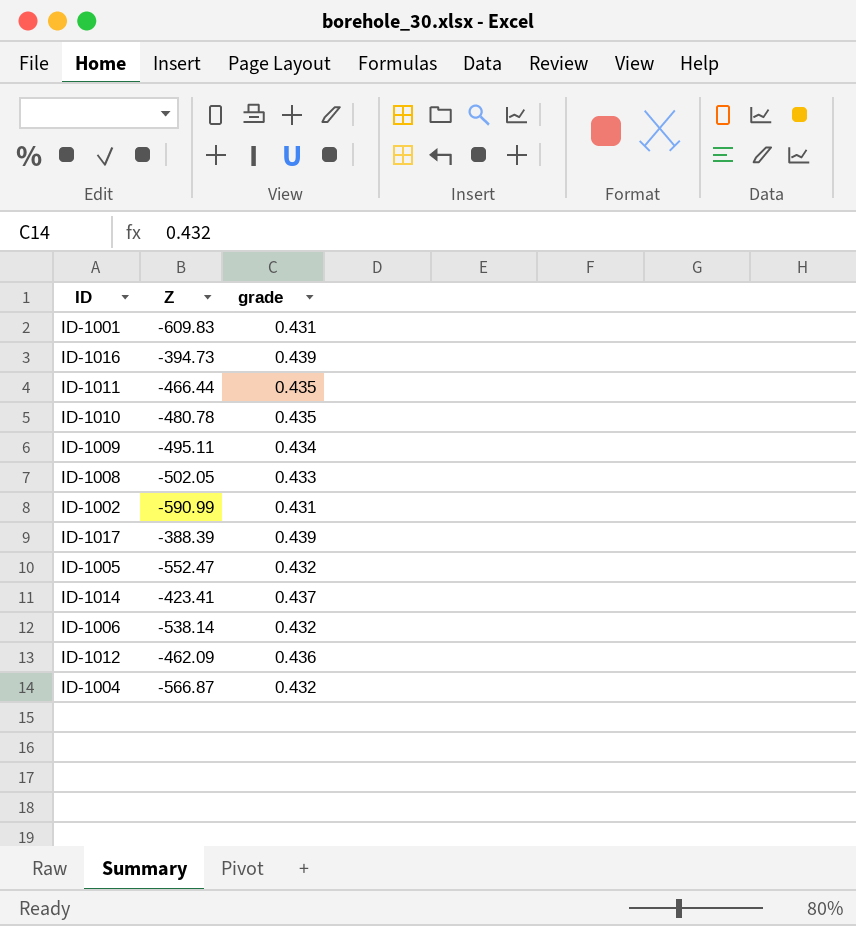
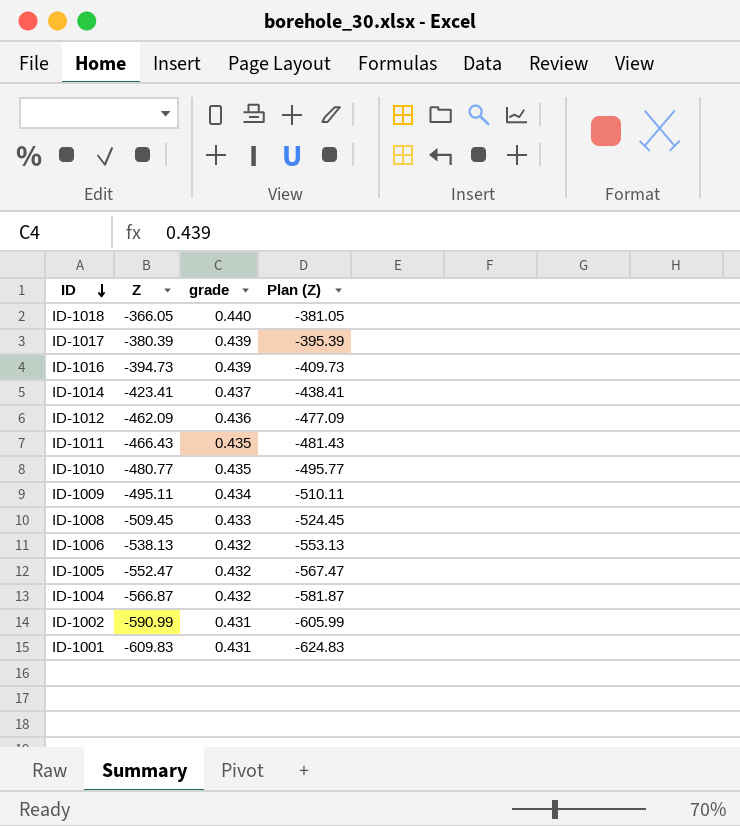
row order: none -> ID descending
column Plan (Z) | formula: none -> [Z] - 15
row ID-1018: none -> -366.05 | 0.440 | -381.05
ID-1017 | Z: -388.39 -> -380.39
ID-1011 | Z: -466.44 -> -466.43
ID-1010 | Z: -480.78 -> -480.77
ID-1008 | Z: -502.05 -> -509.45
ID-1006 | Z: -538.14 -> -538.13

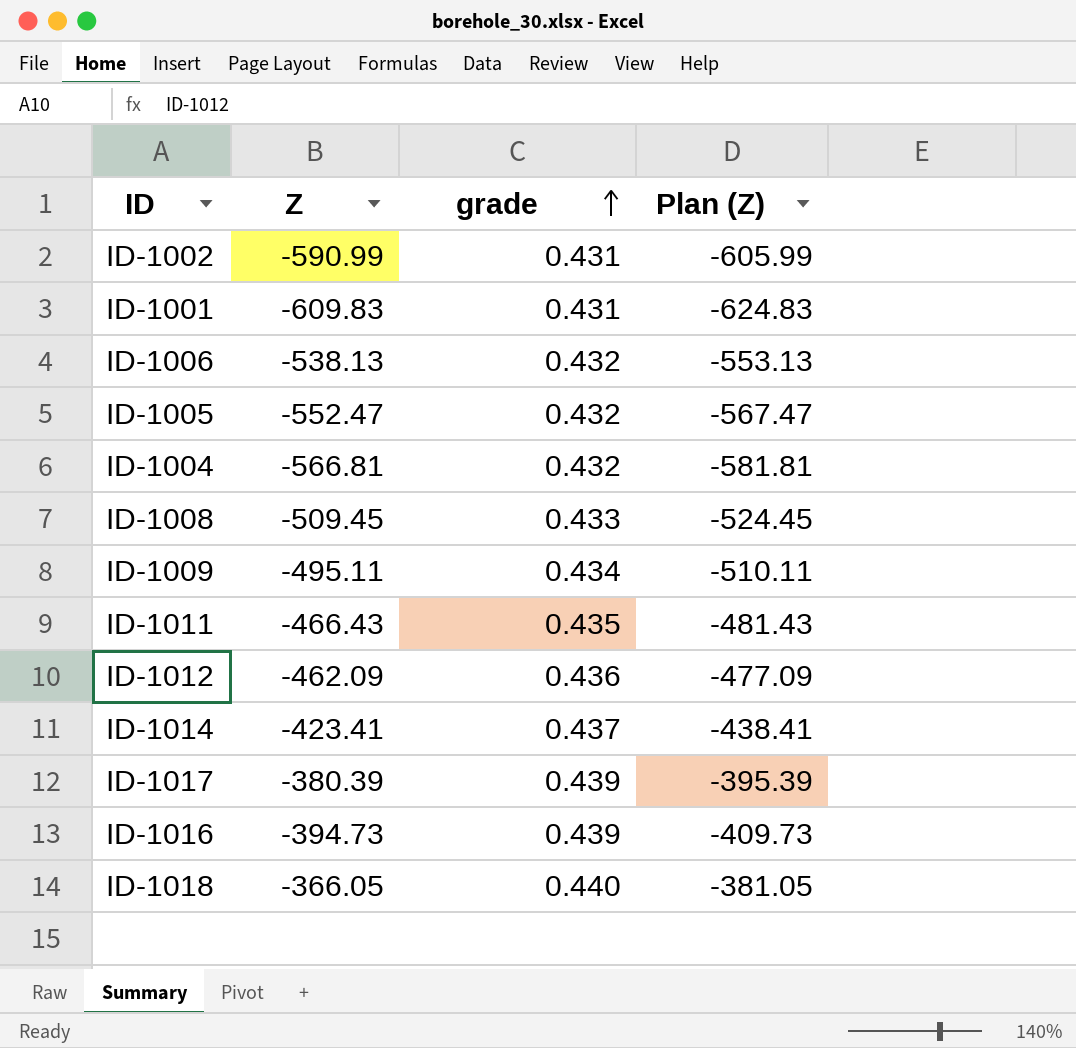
row order: ID descending -> grade ascending
row ID-1010: -480.77 | 0.435 | -495.77 -> none
ID-1004 | Z: -566.87 -> -566.81
ID-1004 | Plan (Z): -581.87 -> -581.81

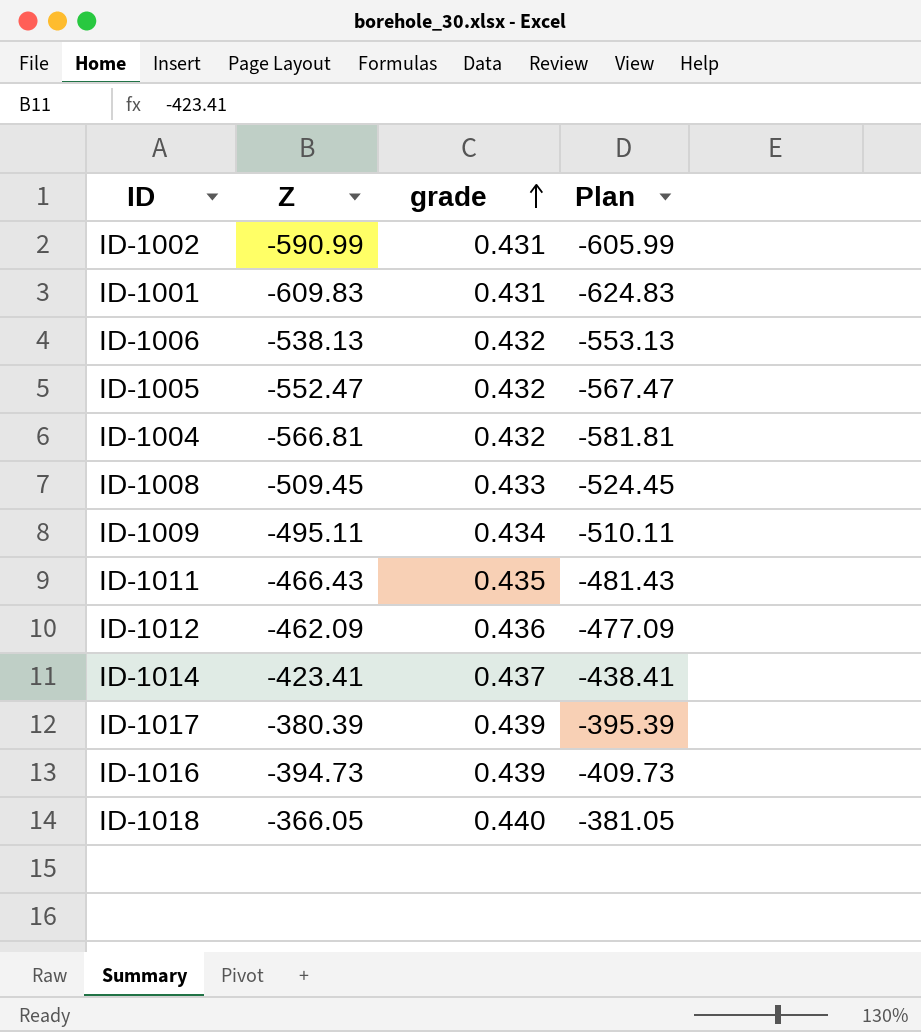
column name: Plan (Z) -> Plan

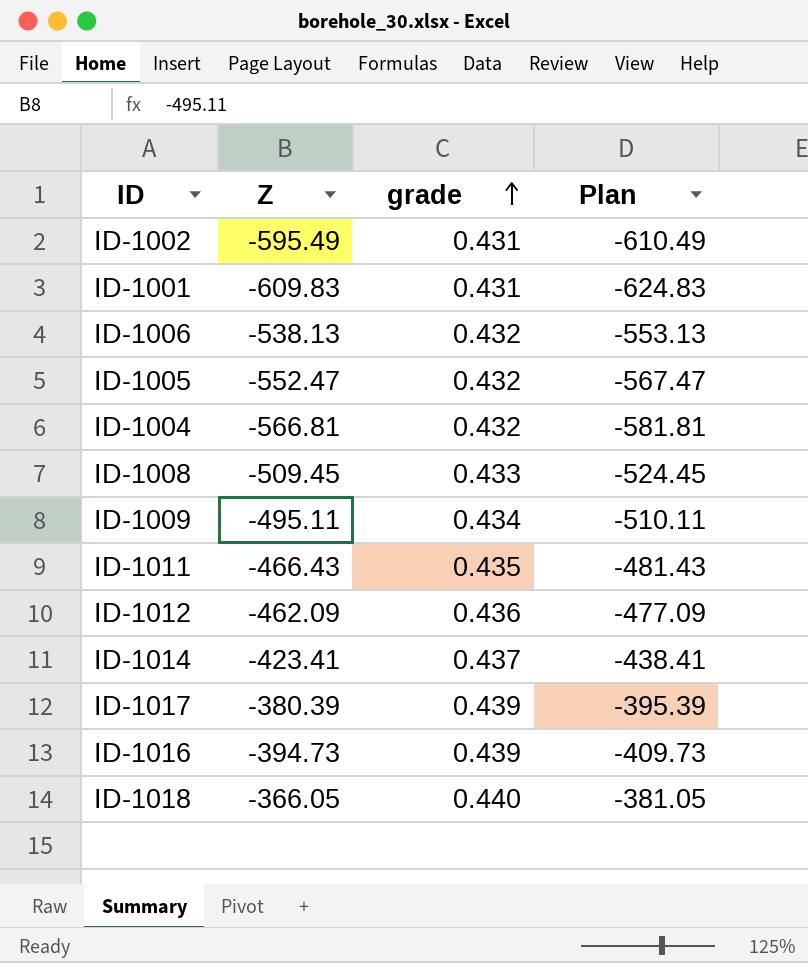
ID-1002 | Z: -590.99 -> -595.49
ID-1002 | Plan: -605.99 -> -610.49

